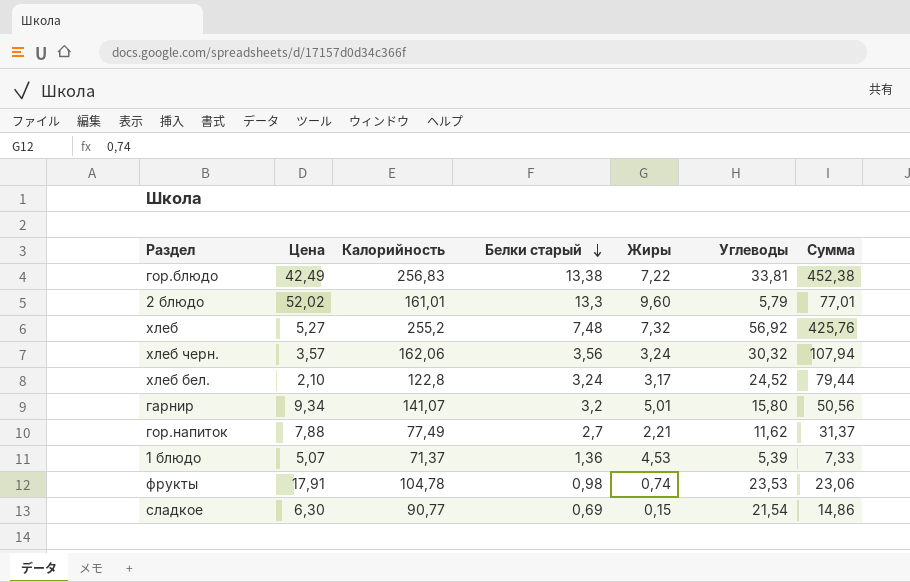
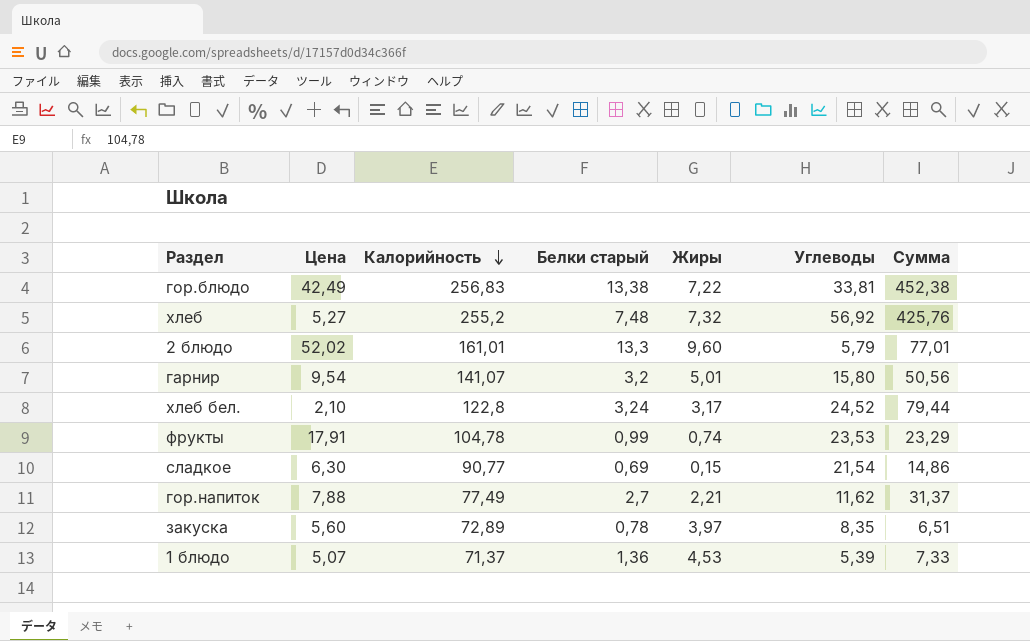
row order: Белки старый descending -> Калорийность descending
row хлеб черн.: 3,57 | 162,06 | 3,56 | 3,24 | 30,32 | 107,94 -> none
гарнир | Цена: 9,34 -> 9,54
фрукты | Белки старый: 0,98 -> 0,99
фрукты | Сумма: 23,06 -> 23,29
row закуска: none -> 5,60 | 72,89 | 0,78 | 3,97 | 8,35 | 6,51

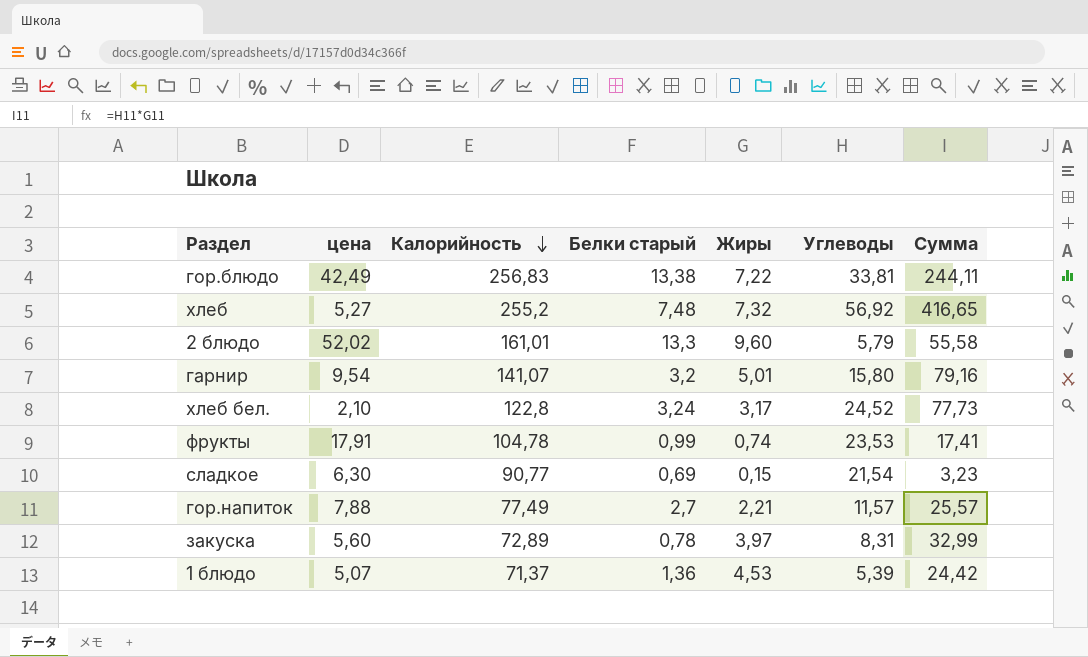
column name: Цена -> цена
column Сумма | formula: [Белки старый] * [Углеводы] -> [Жиры] * [Углеводы]
гор.напиток | Углеводы: 11,62 -> 11,57
закуска | Углеводы: 8,35 -> 8,31

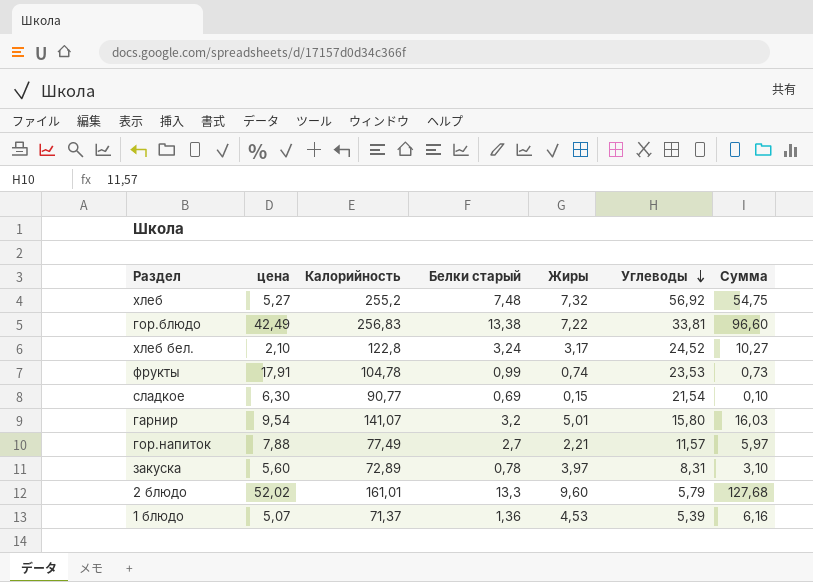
row order: Калорийность descending -> Углеводы descending
column Сумма | formula: [Жиры] * [Углеводы] -> [Белки старый] * [Жиры]

